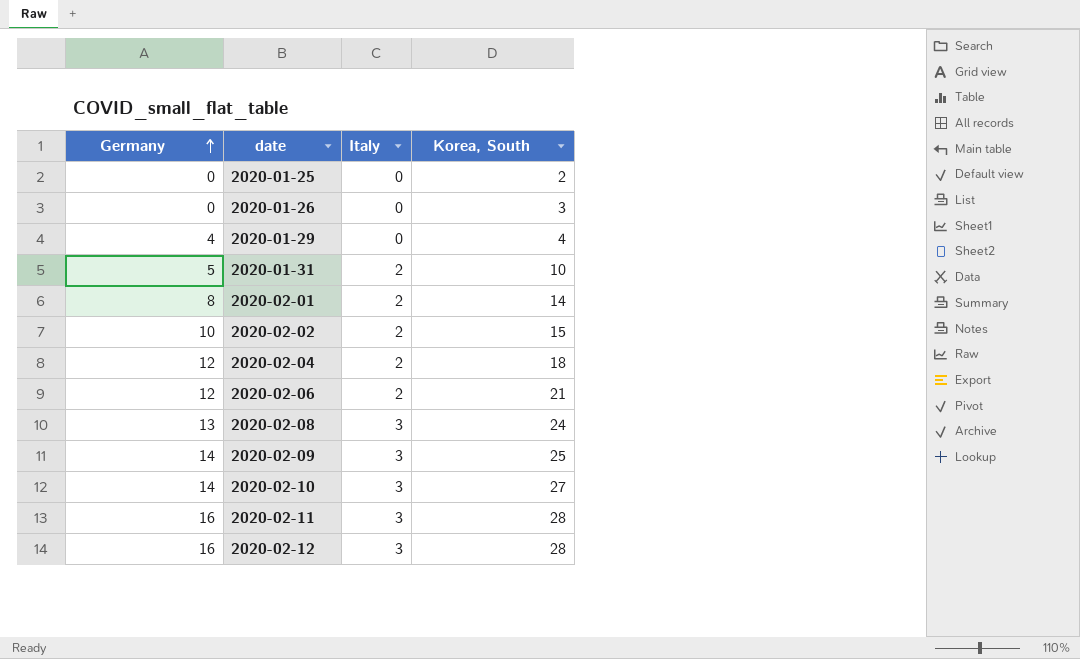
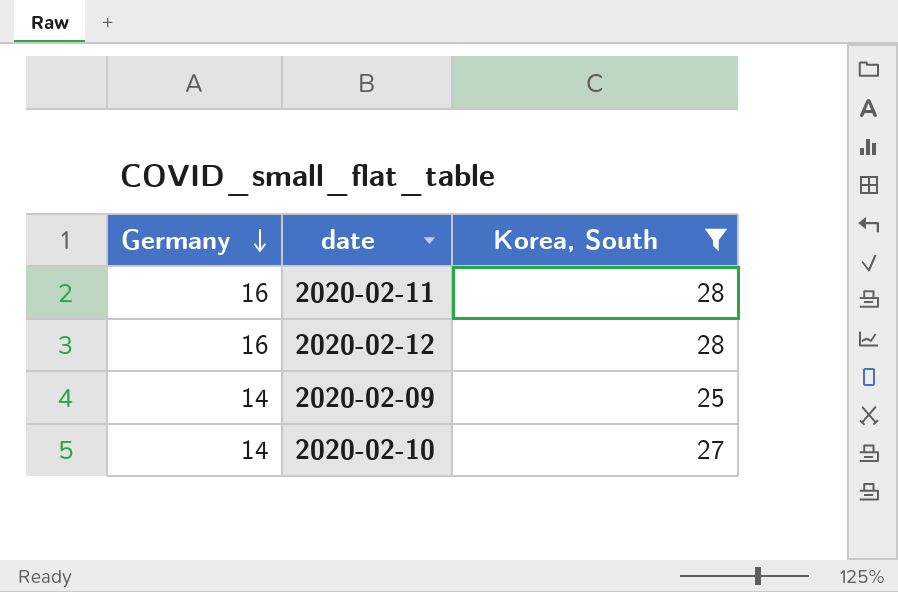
filter: none -> Korea, South >= 25
row order: Germany ascending -> Germany descending
column Italy | position: 3 -> none

